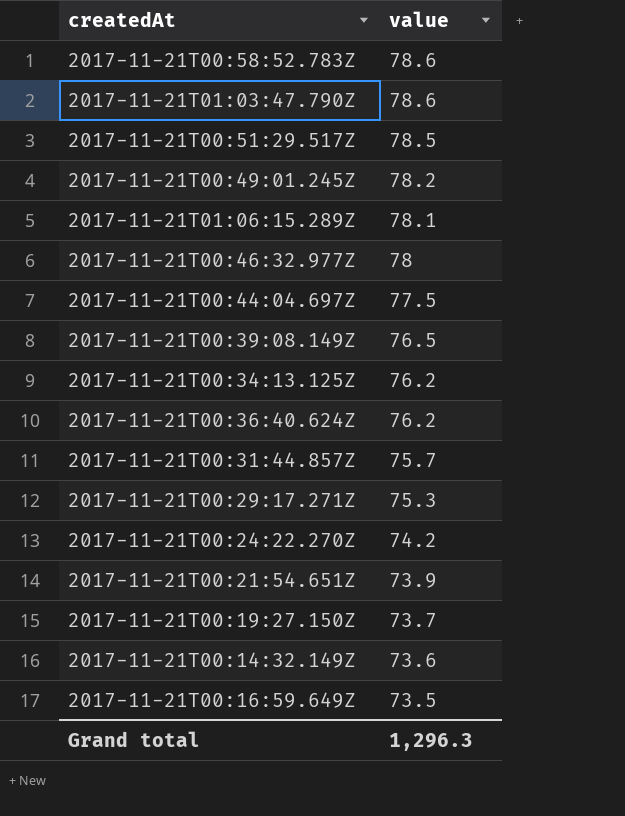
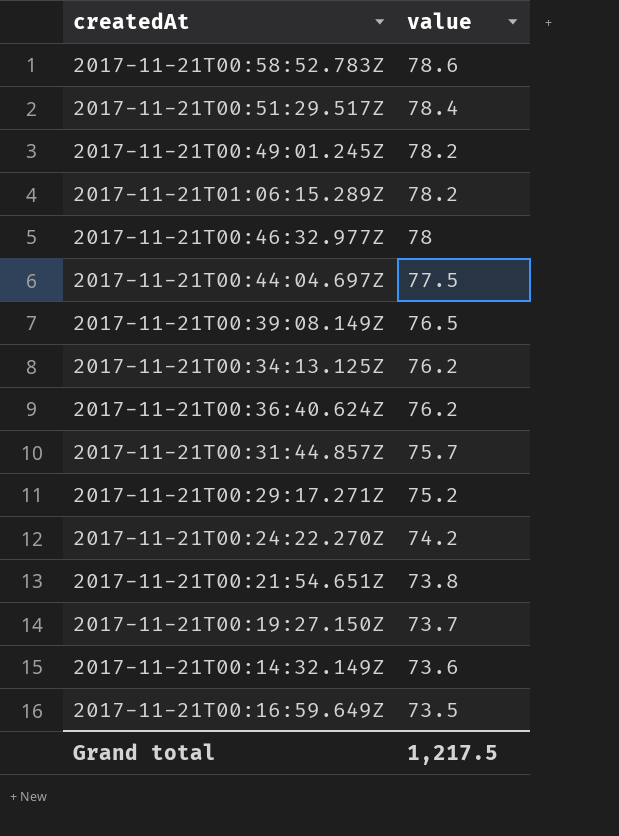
row 2017-11-21T01:03:47.790Z: 78.6 -> none
2017-11-21T00:51:29.517Z | value: 78.5 -> 78.4
2017-11-21T01:06:15.289Z | value: 78.1 -> 78.2
2017-11-21T00:29:17.271Z | value: 75.3 -> 75.2
2017-11-21T00:21:54.651Z | value: 73.9 -> 73.8
Grand total | value: 1,296.3 -> 1,217.5

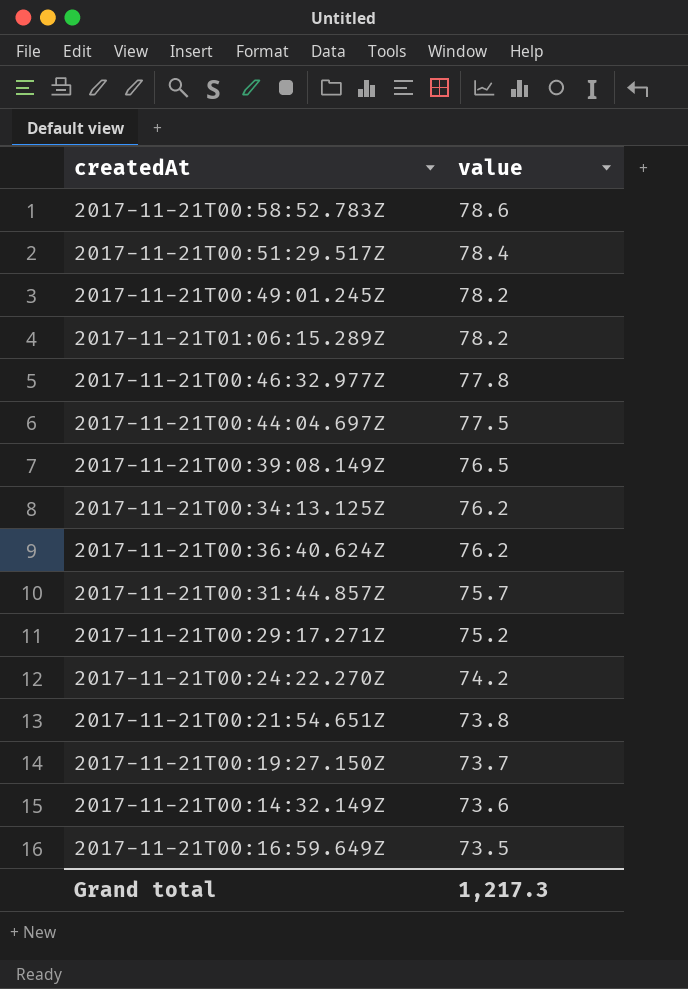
2017-11-21T00:46:32.977Z | value: 78 -> 77.8
Grand total | value: 1,217.5 -> 1,217.3

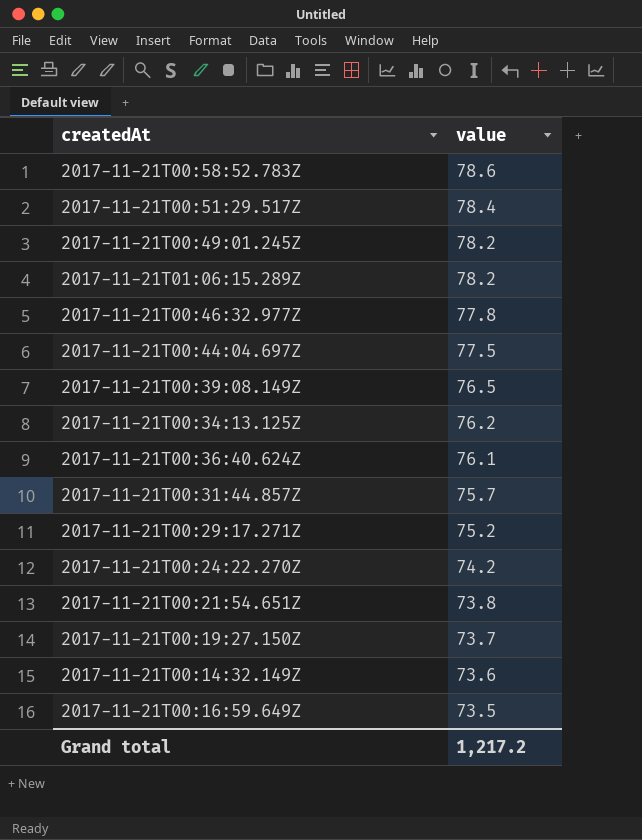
2017-11-21T00:36:40.624Z | value: 76.2 -> 76.1
Grand total | value: 1,217.3 -> 1,217.2

